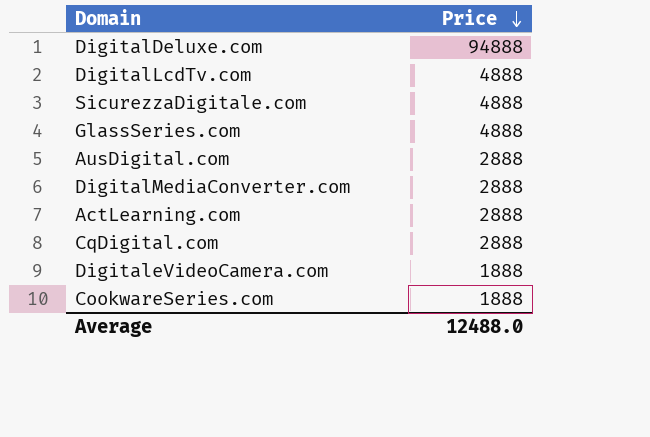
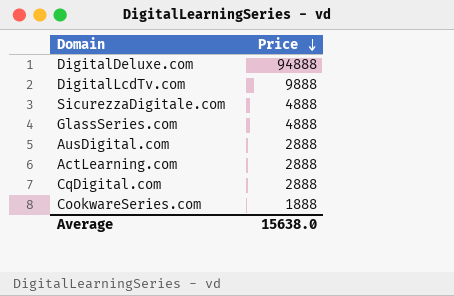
row DigitalMediaConverter.com: 2888 -> none
row DigitaleVideoCamera.com: 1888 -> none
DigitalLcdTv.com | Price: 4888 -> 9888
Average | Price: 12488.0 -> 15638.0

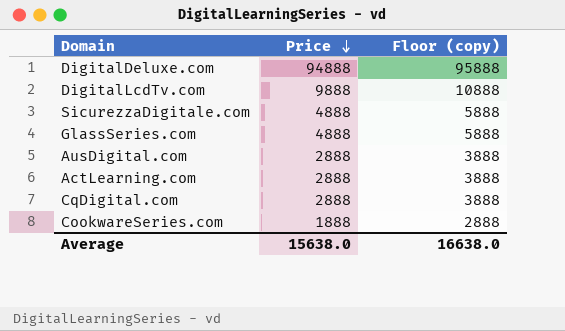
column Floor (copy) | formula: none -> [Price] + 1000

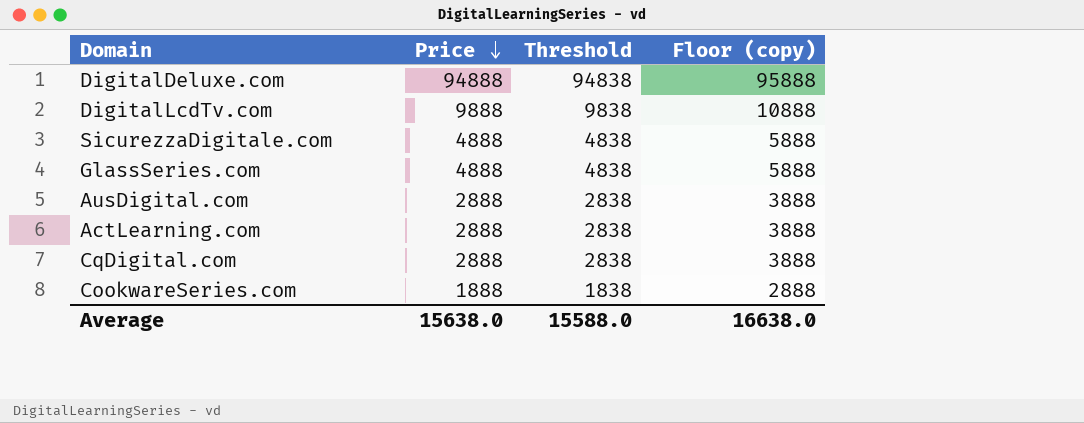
column Threshold | formula: none -> [Price] - 50

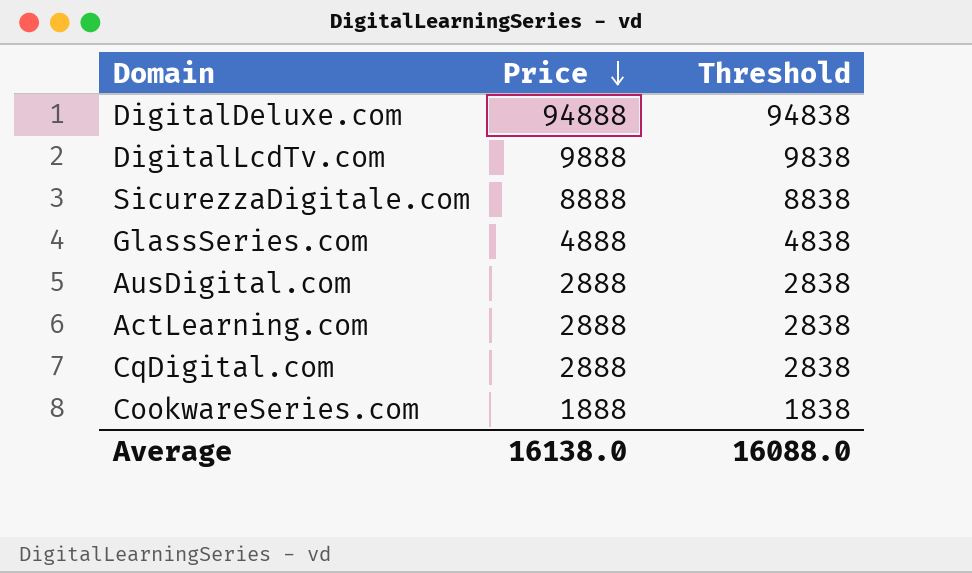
column Floor (copy) | formula: [Price] + 1000 -> none
SicurezzaDigitale.com | Price: 4888 -> 8888
SicurezzaDigitale.com | Threshold: 4838 -> 8838
Average | Price: 15638.0 -> 16138.0
Average | Threshold: 15588.0 -> 16088.0

